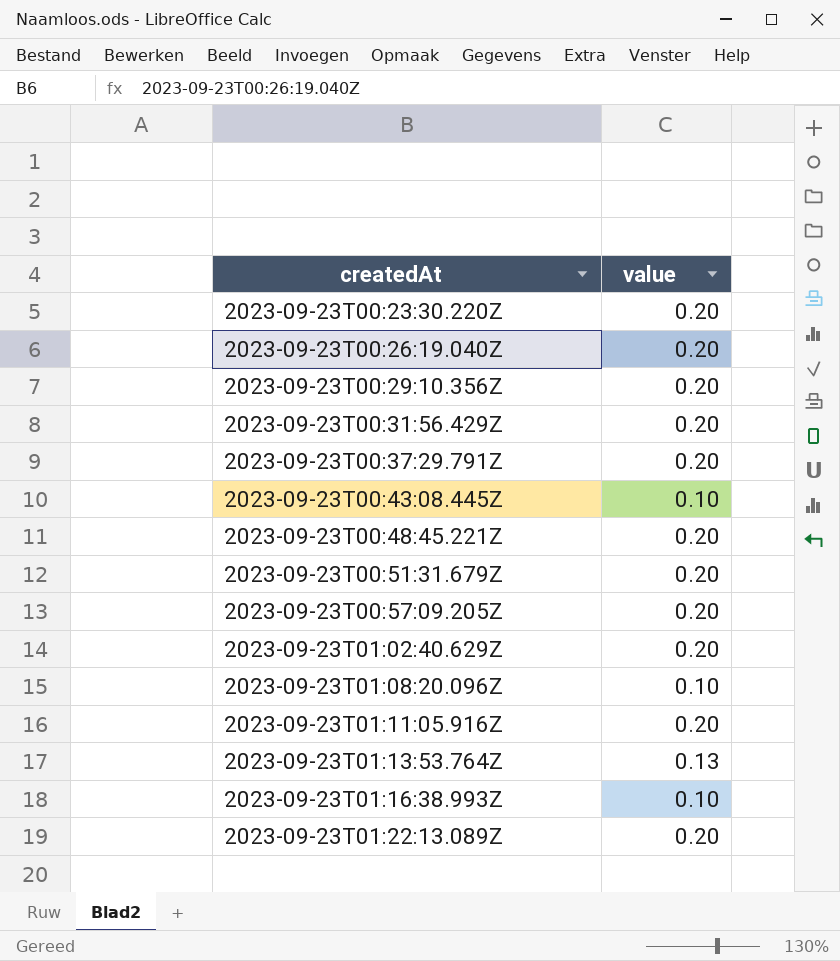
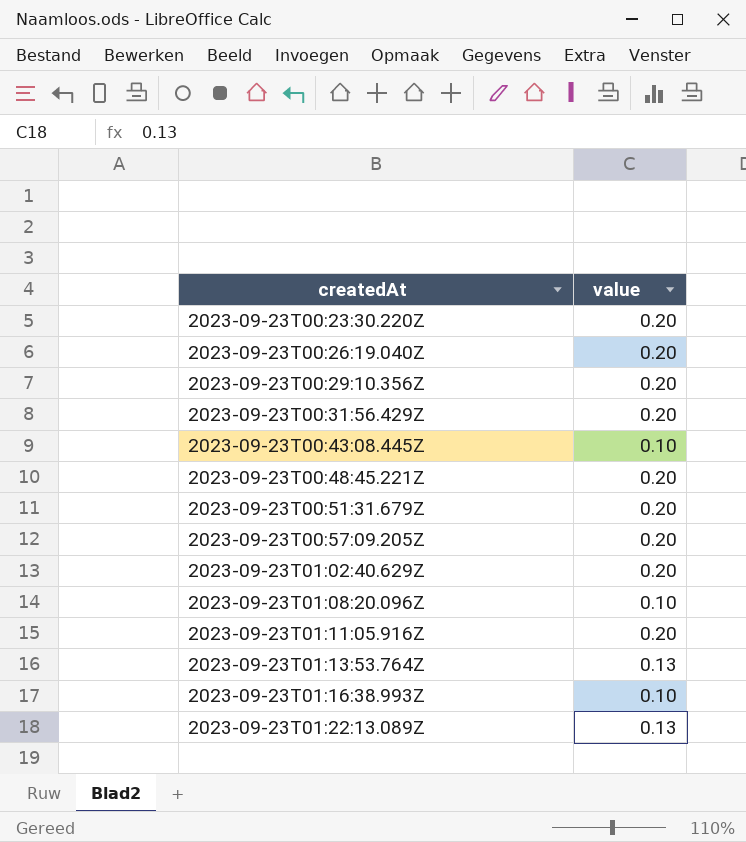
row 2023-09-23T00:37:29.791Z: 0.20 -> none
2023-09-23T01:22:13.089Z | value: 0.20 -> 0.13

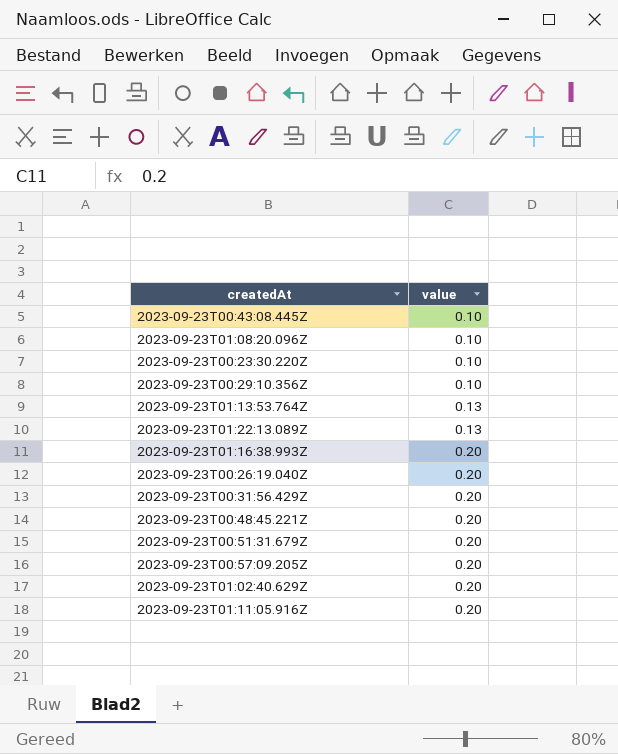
row order: createdAt ascending -> value ascending
2023-09-23T00:23:30.220Z | value: 0.20 -> 0.10
2023-09-23T00:29:10.356Z | value: 0.20 -> 0.10
2023-09-23T01:16:38.993Z | value: 0.10 -> 0.20

